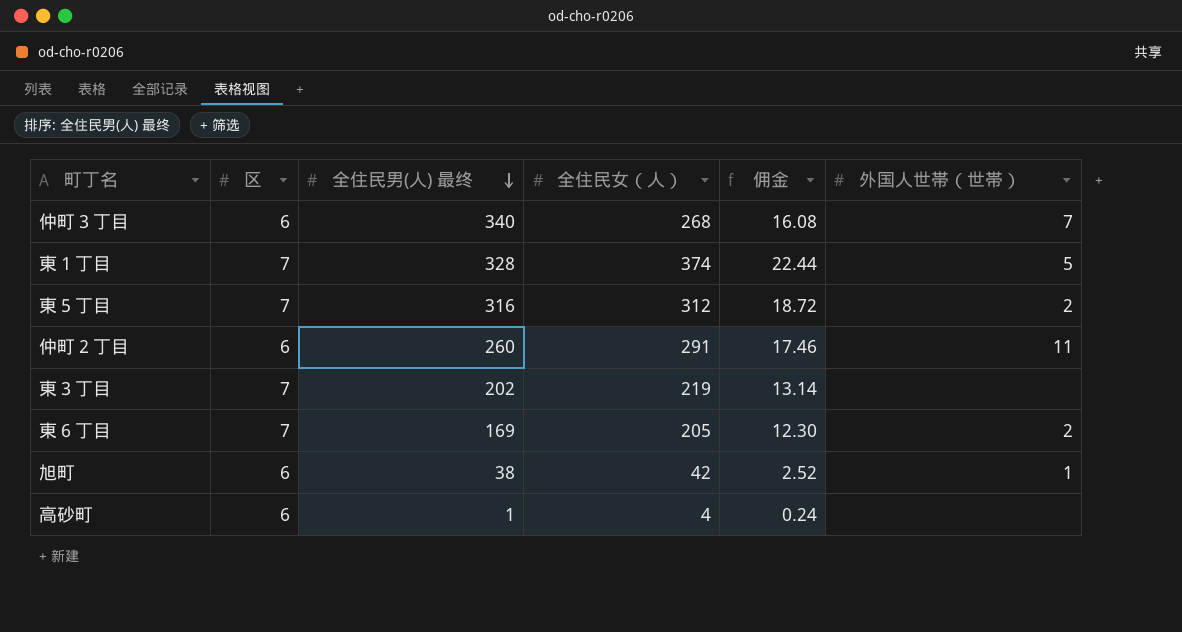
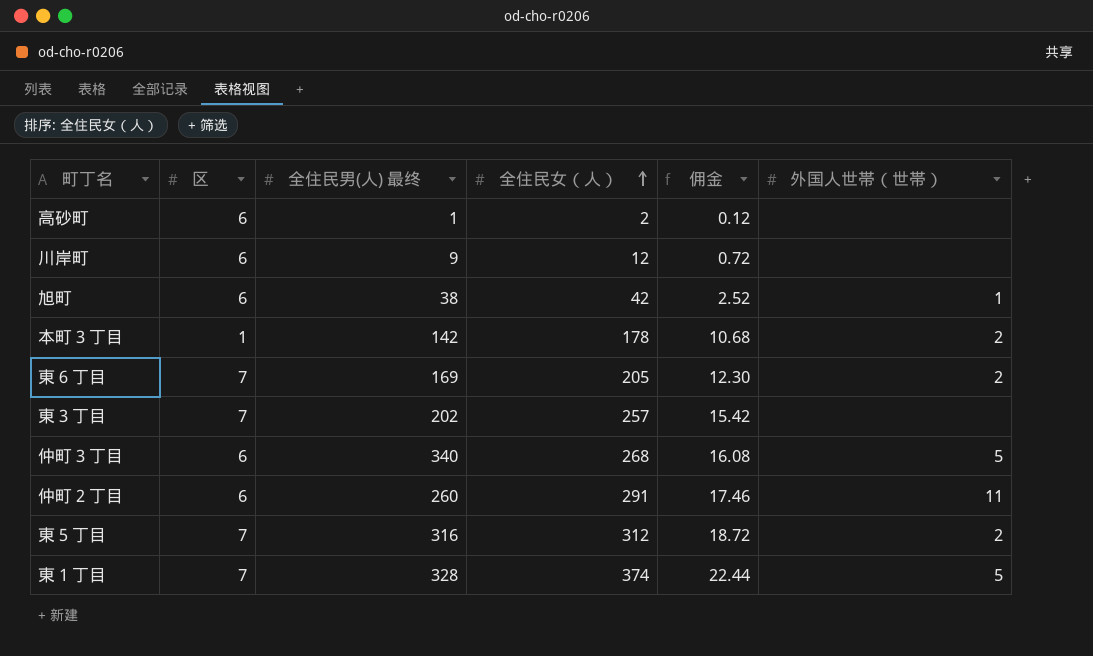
row order: 全住民男(人) 最终 descending -> 全住民女（人） ascending
高砂町 | 全住民女（人）: 4 -> 2
高砂町 | 佣金: 0.24 -> 0.12
row 川岸町: none -> 6 | 9 | 12 | 0.72 | none
row 本町３丁目: none -> 1 | 142 | 178 | 10.68 | 2
東３丁目 | 全住民女（人）: 219 -> 257
東３丁目 | 佣金: 13.14 -> 15.42
仲町３丁目 | 外国人世帯（世帯）: 7 -> 5

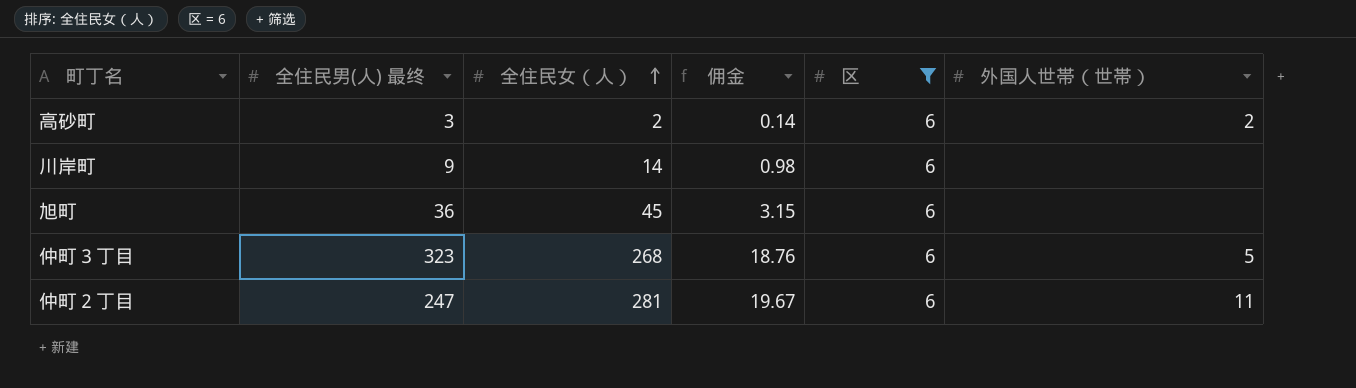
filter: none -> 区 = 6
column 佣金 | formula: [全住民女（人）] * 0.06 -> [全住民女（人）] * 0.07
column 区 | position: 2 -> 5
高砂町 | 全住民男(人) 最终: 1 -> 3
高砂町 | 外国人世帯（世帯）: none -> 2
川岸町 | 全住民女（人）: 12 -> 14
旭町 | 全住民男(人) 最终: 38 -> 36
旭町 | 全住民女（人）: 42 -> 45
旭町 | 外国人世帯（世帯）: 1 -> none
仲町３丁目 | 全住民男(人) 最终: 340 -> 323
仲町２丁目 | 全住民男(人) 最终: 260 -> 247
仲町２丁目 | 全住民女（人）: 291 -> 281

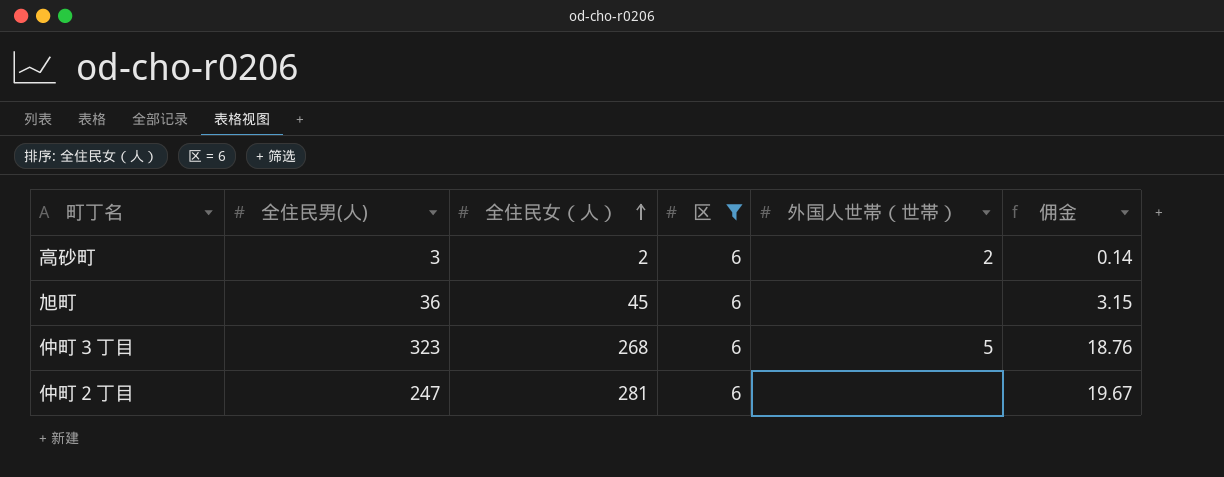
column name: 全住民男(人) 最终 -> 全住民男(人)
column 佣金 | position: 4 -> 6
row 川岸町: 9 | 14 | 0.98 | 6 | none -> none
仲町２丁目 | 外国人世帯（世帯）: 11 -> none

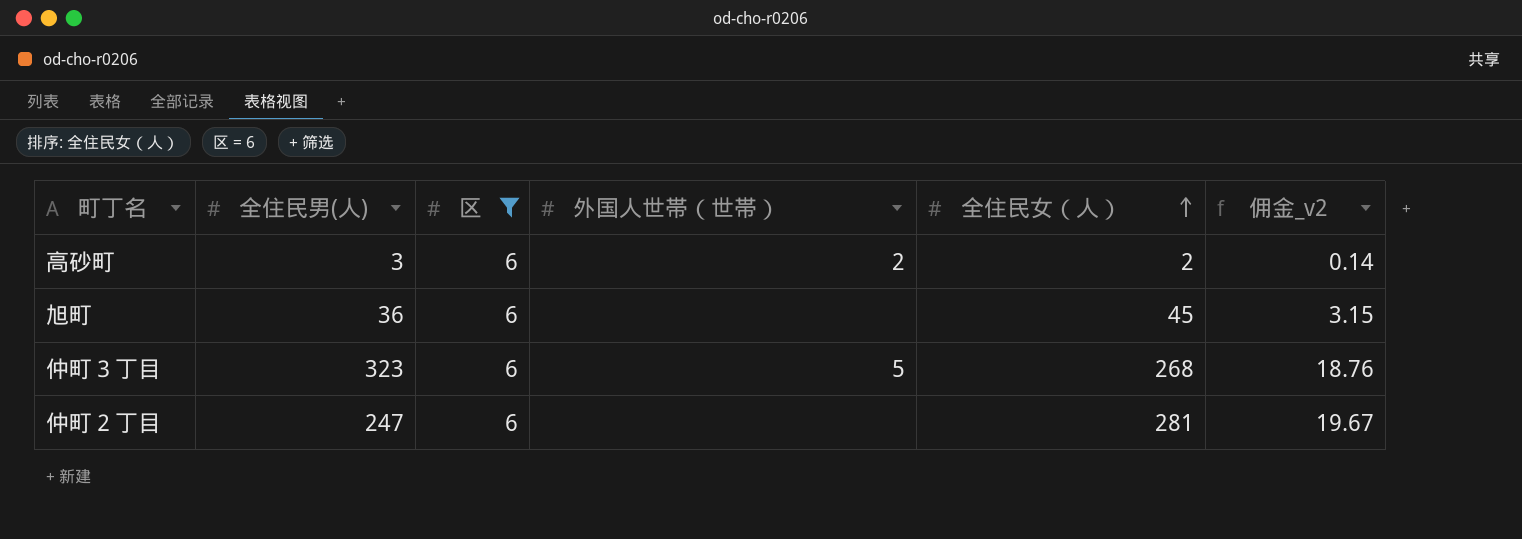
column 全住民女（人） | position: 3 -> 5
column name: 佣金 -> 佣金_v2

